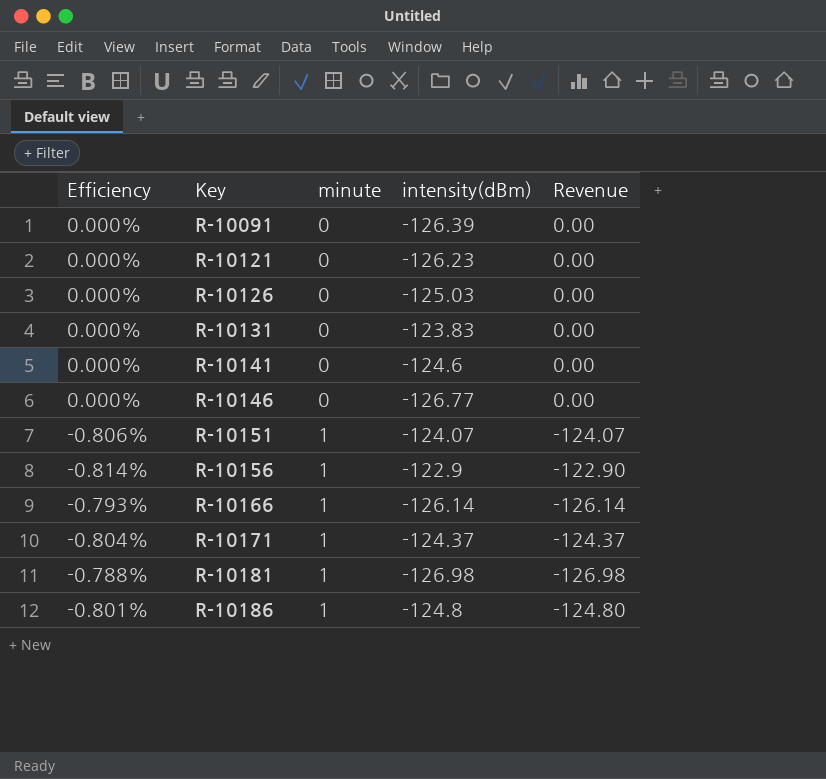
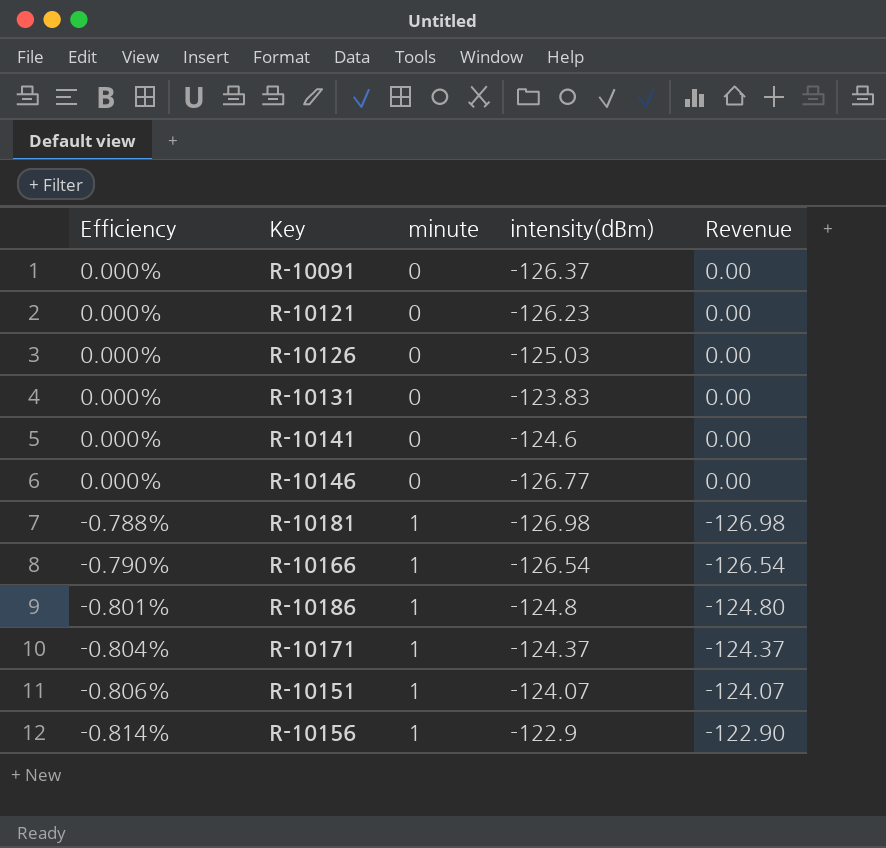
row order: Key ascending -> Efficiency descending
R-10091 | intensity(dBm): -126.39 -> -126.37
R-10166 | Efficiency: -0.793% -> -0.790%
R-10166 | intensity(dBm): -126.14 -> -126.54
R-10166 | Revenue: -126.14 -> -126.54

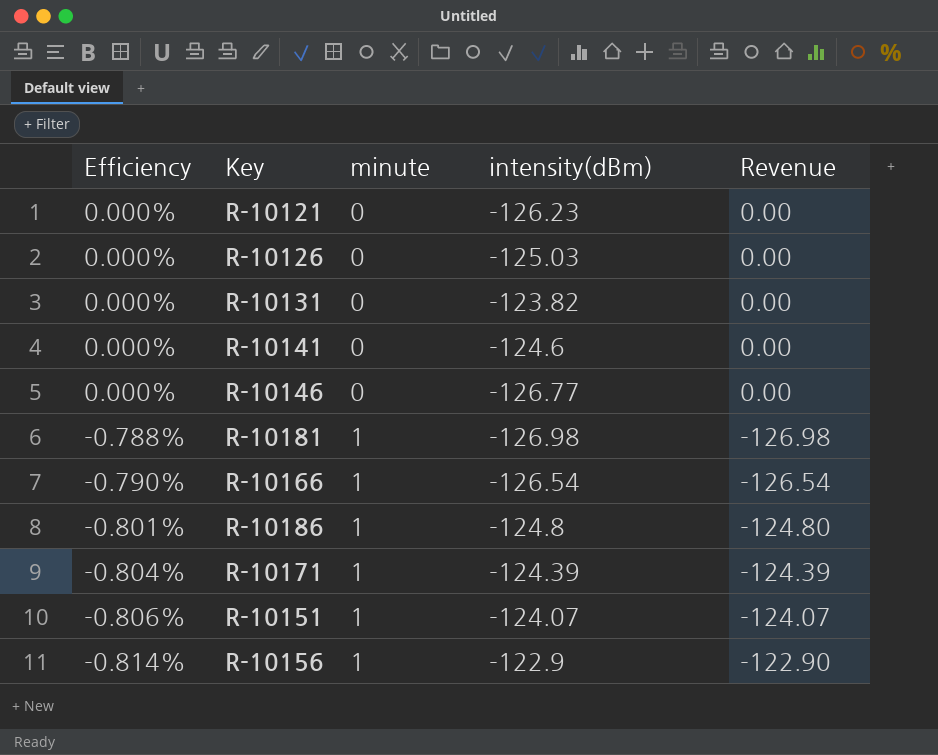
row R-10091: 0.000% | 0 | -126.37 | 0.00 -> none
R-10131 | intensity(dBm): -123.83 -> -123.82
R-10171 | intensity(dBm): -124.37 -> -124.39
R-10171 | Revenue: -124.37 -> -124.39

